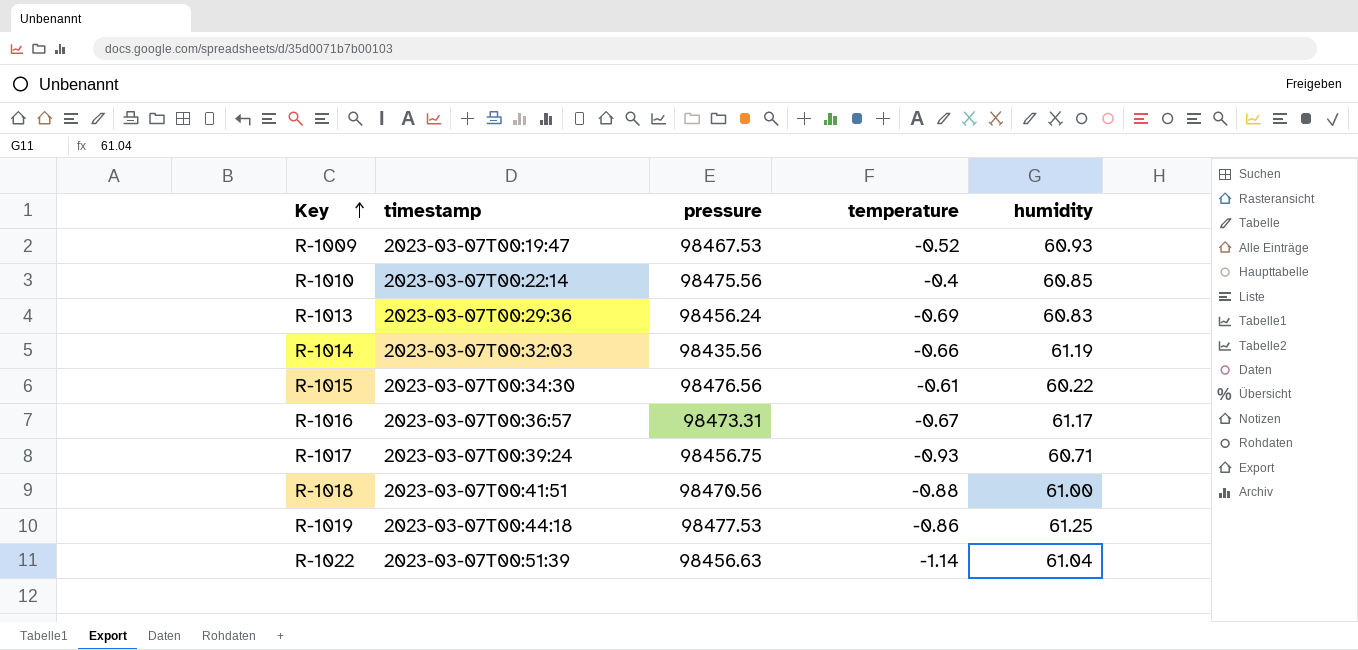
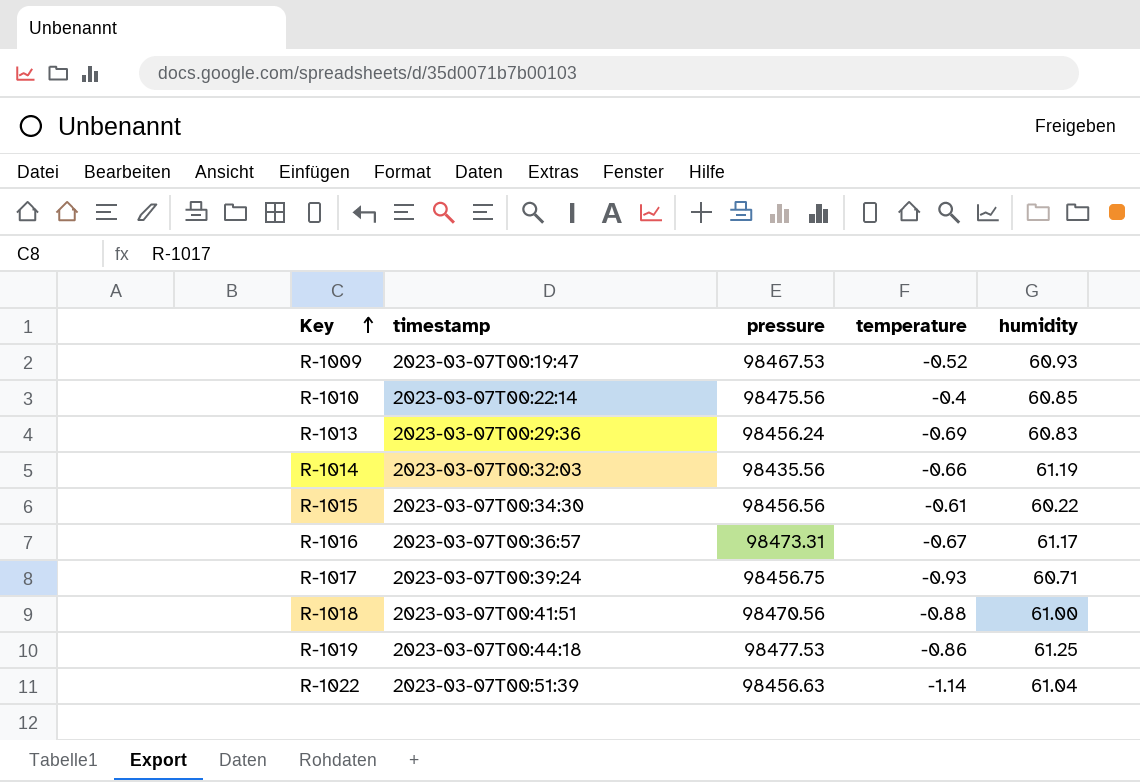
R-1015 | pressure: 98476.56 -> 98456.56

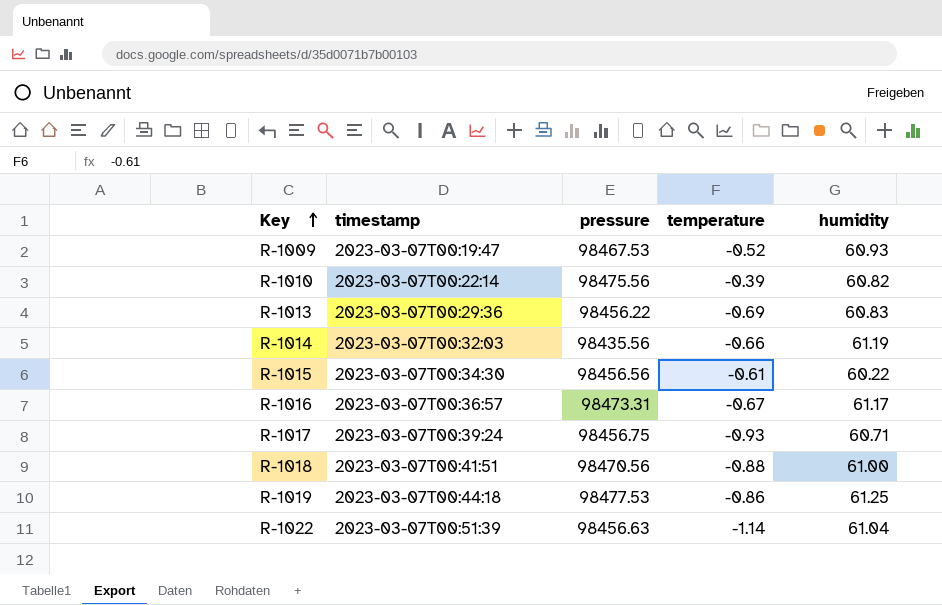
R-1010 | temperature: -0.4 -> -0.39
R-1010 | humidity: 60.85 -> 60.82
R-1013 | pressure: 98456.24 -> 98456.22

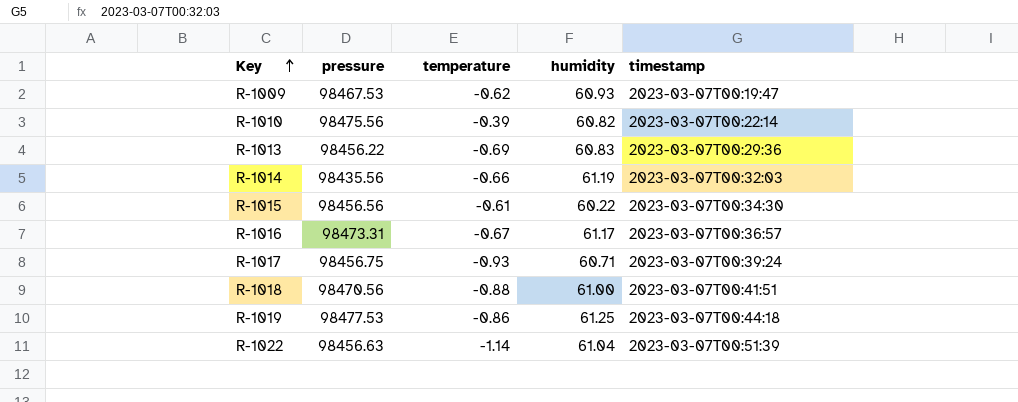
column timestamp | position: 2 -> 5
R-1009 | temperature: -0.52 -> -0.62

